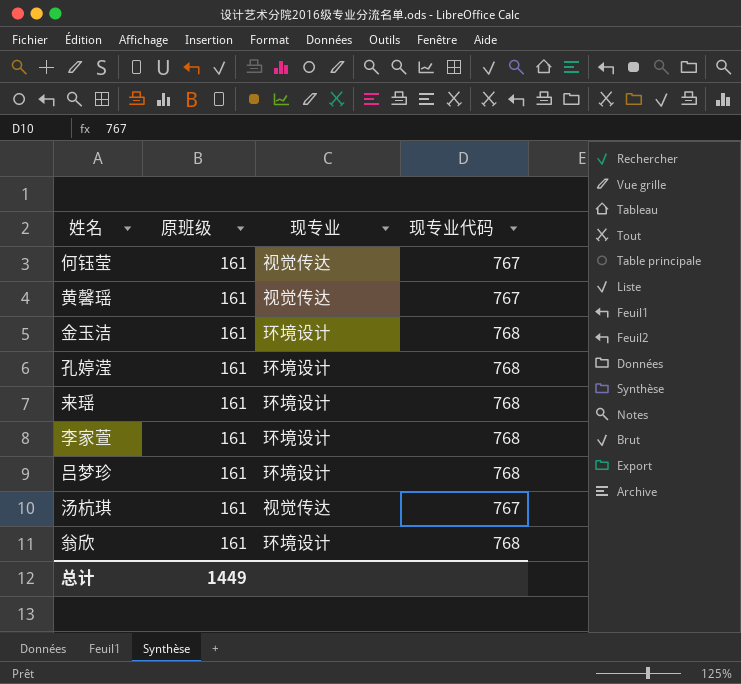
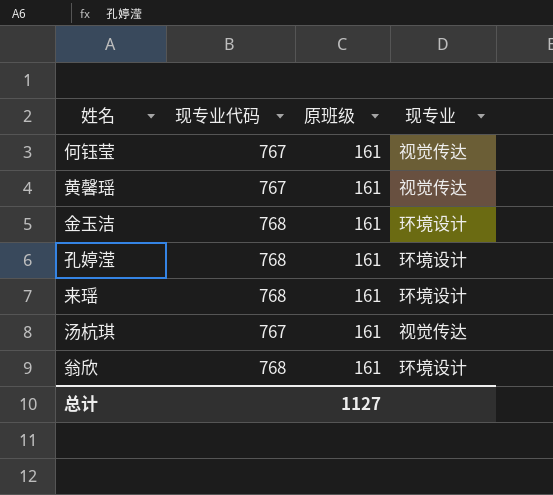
column 现专业代码 | position: 4 -> 2
row 李家萱: 161 | 环境设计 | 768 -> none
row 吕梦珍: 161 | 环境设计 | 768 -> none
总计 | 原班级: 1449 -> 1127

